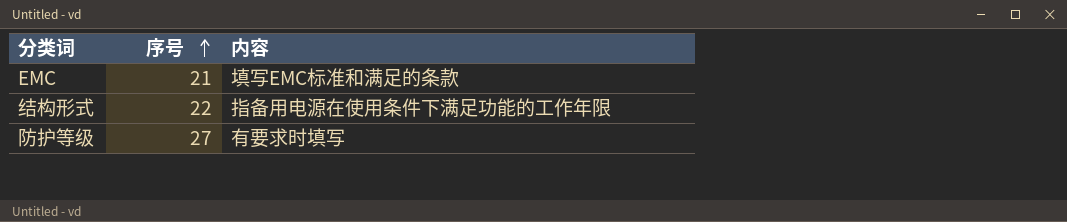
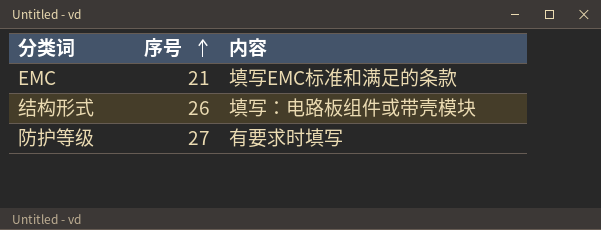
结构形式 | 序号: 22 -> 26
结构形式 | 内容: 指备用电源在使用条件下满足功能的工作年限 -> 填写：电路板组件或带壳模块

